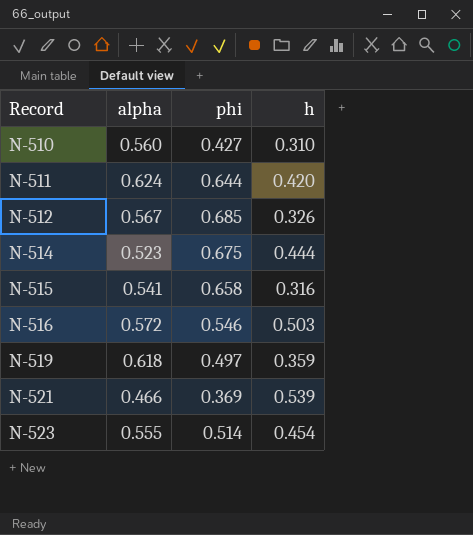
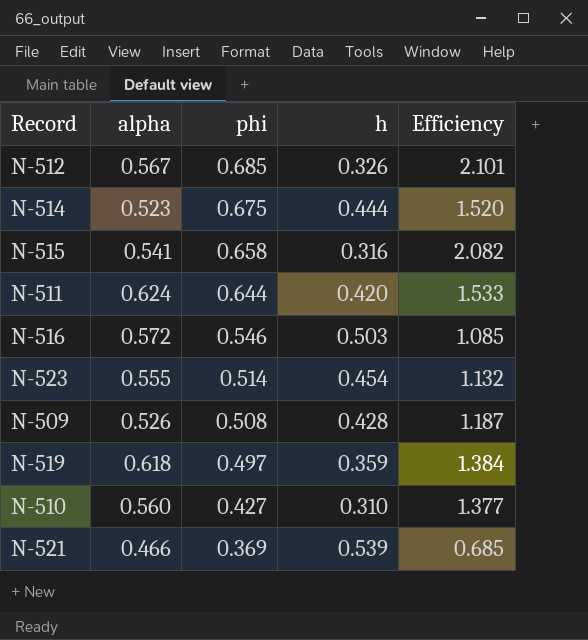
row order: Record ascending -> phi descending
column Efficiency | formula: none -> [phi] / [h]
row N-509: none -> 0.526 | 0.508 | 0.428 | 1.187

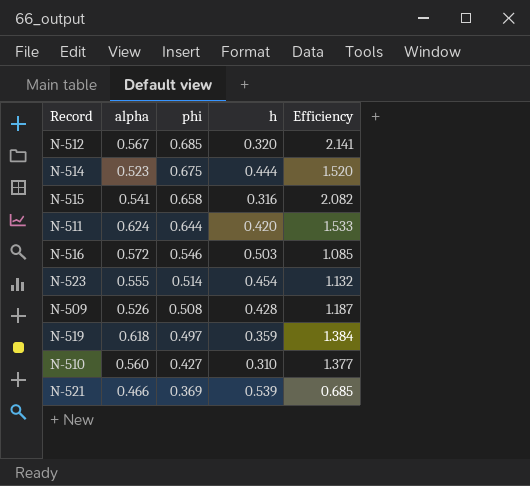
N-512 | h: 0.326 -> 0.320
N-512 | Efficiency: 2.101 -> 2.141

